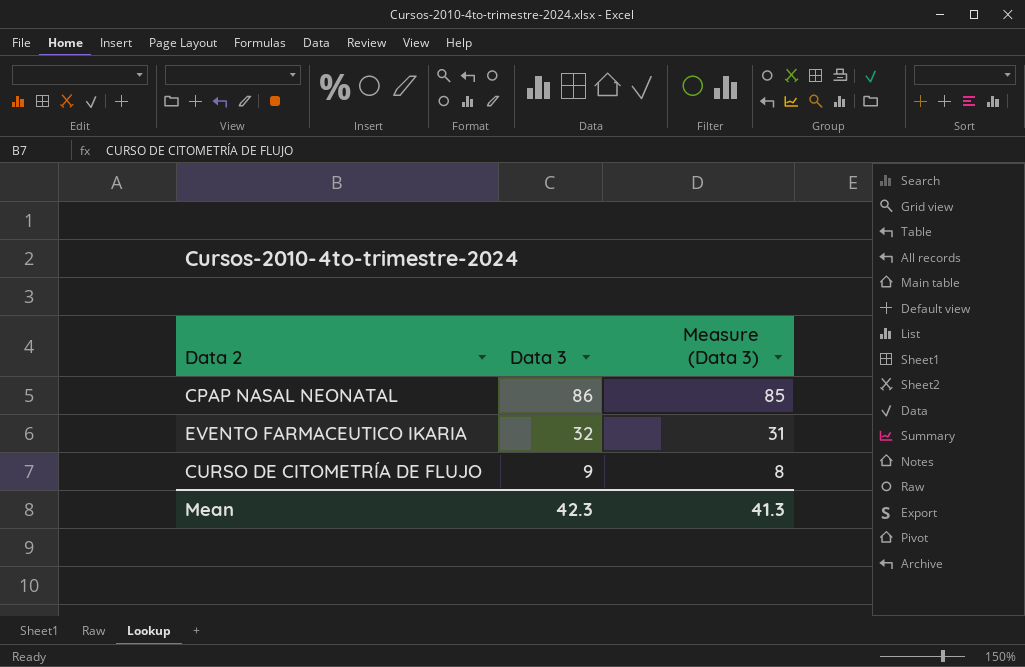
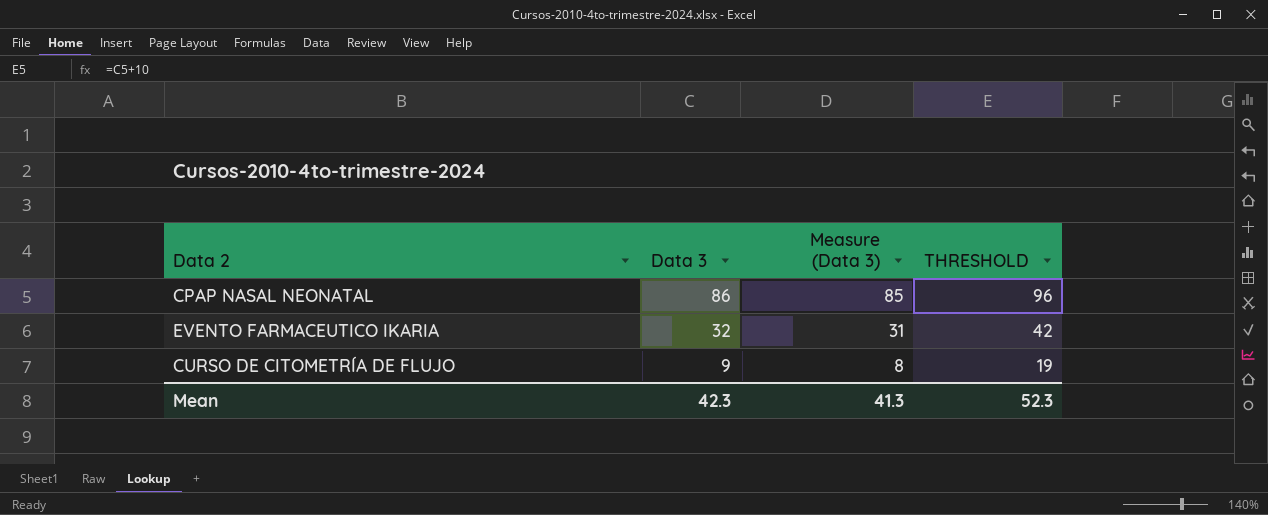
column THRESHOLD | formula: none -> [Data 3] + 10

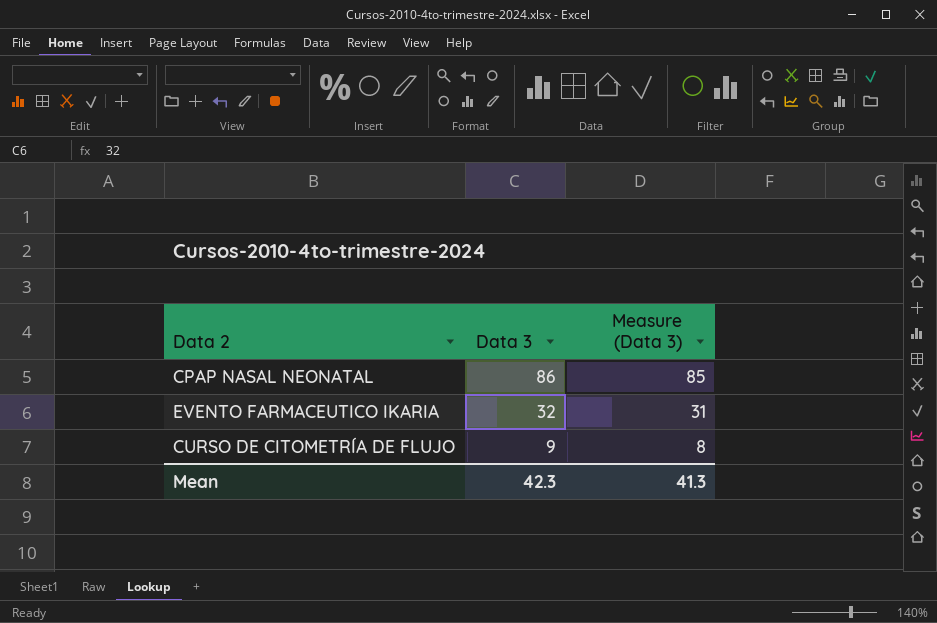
column THRESHOLD | formula: [Data 3] + 10 -> none

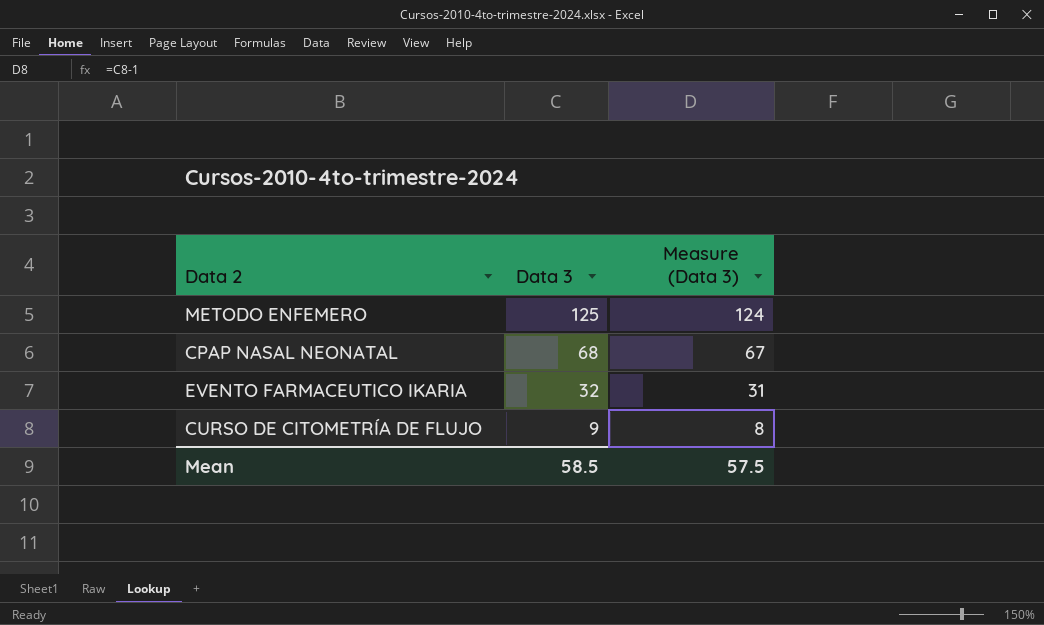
row METODO ENFEMERO: none -> 125 | 124
CPAP NASAL NEONATAL | Data 3: 86 -> 68
CPAP NASAL NEONATAL | Measure (Data 3): 85 -> 67
Mean | Data 3: 42.3 -> 58.5
Mean | Measure (Data 3): 41.3 -> 57.5

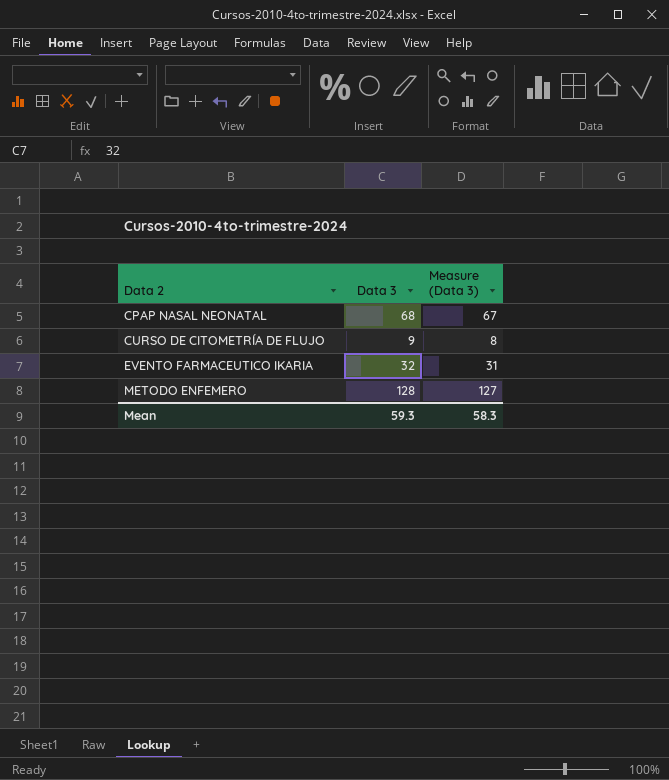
row order: Data 3 descending -> Data 2 ascending
METODO ENFEMERO | Data 3: 125 -> 128
METODO ENFEMERO | Measure (Data 3): 124 -> 127
Mean | Data 3: 58.5 -> 59.3
Mean | Measure (Data 3): 57.5 -> 58.3

